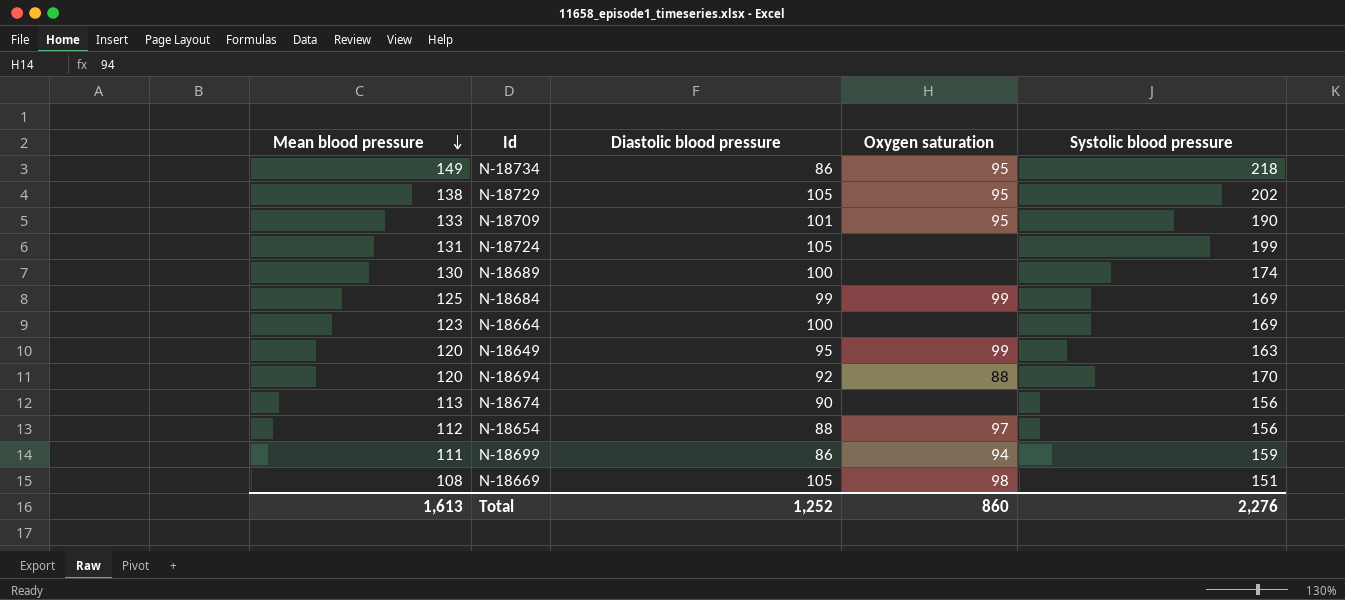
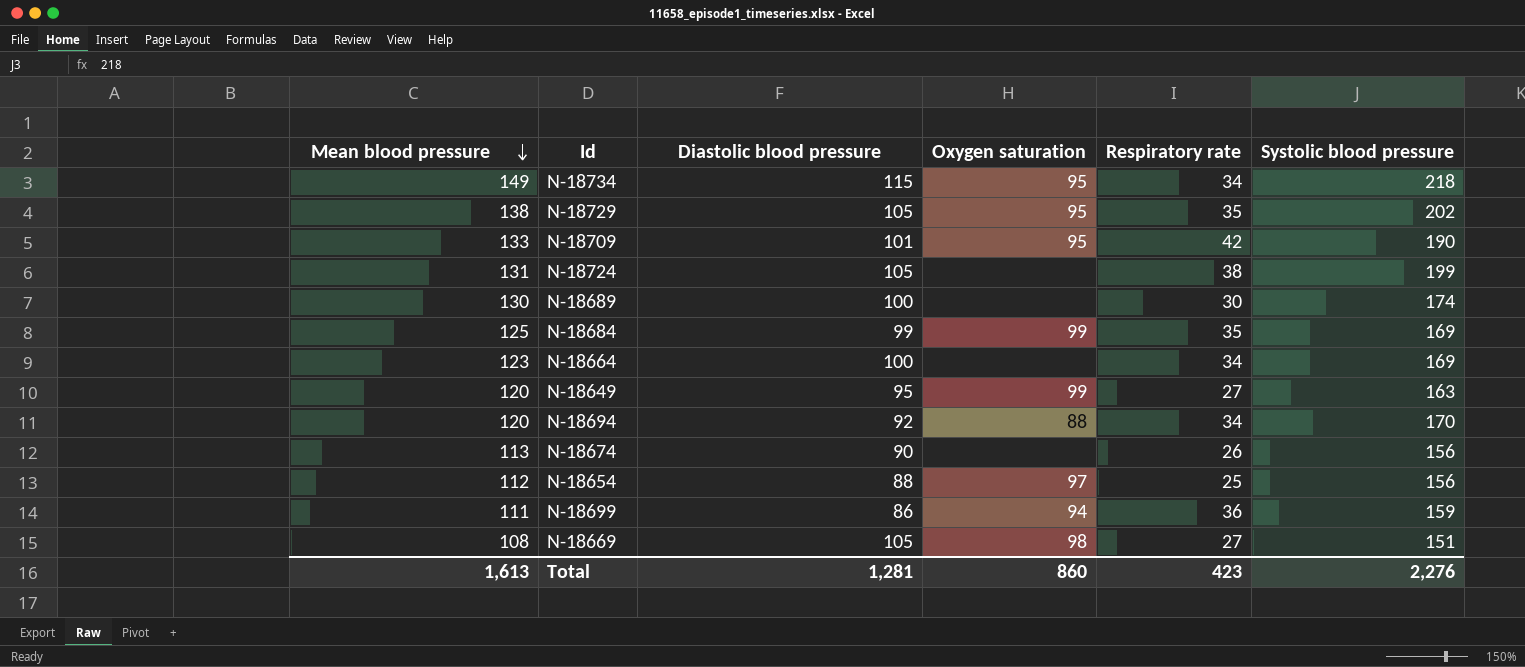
column Respiratory rate | position: none -> 5
N-18734 | Diastolic blood pressure: 86 -> 115
Total | Diastolic blood pressure: 1,252 -> 1,281

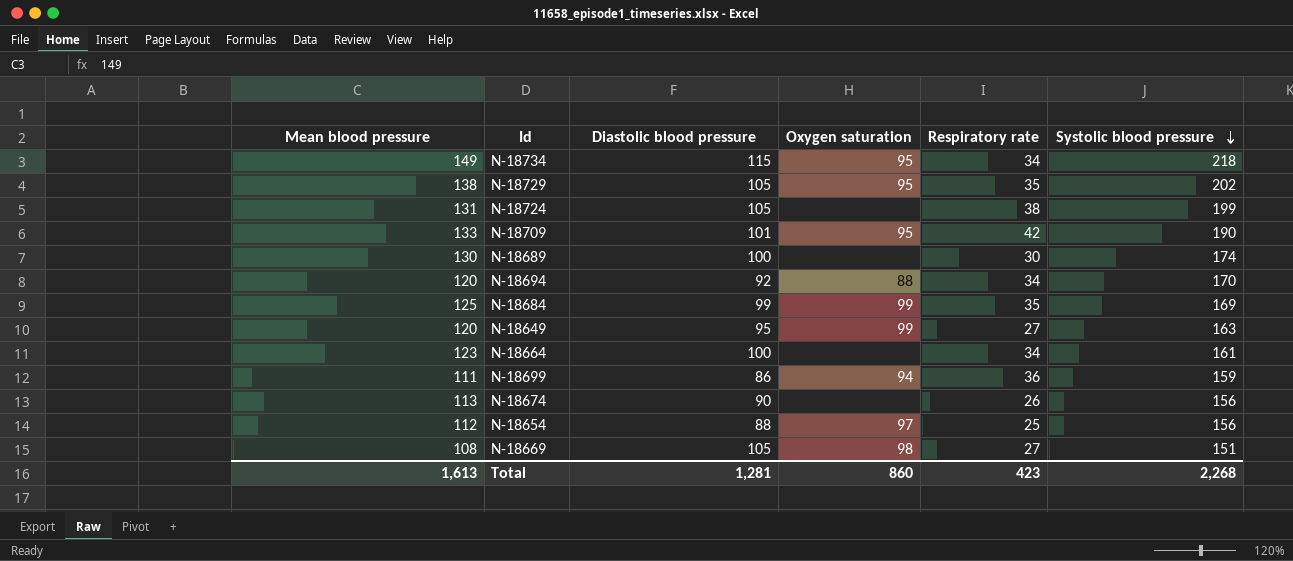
row order: Mean blood pressure descending -> Systolic blood pressure descending
N-18664 | Systolic blood pressure: 169 -> 161
Total | Systolic blood pressure: 2,276 -> 2,268

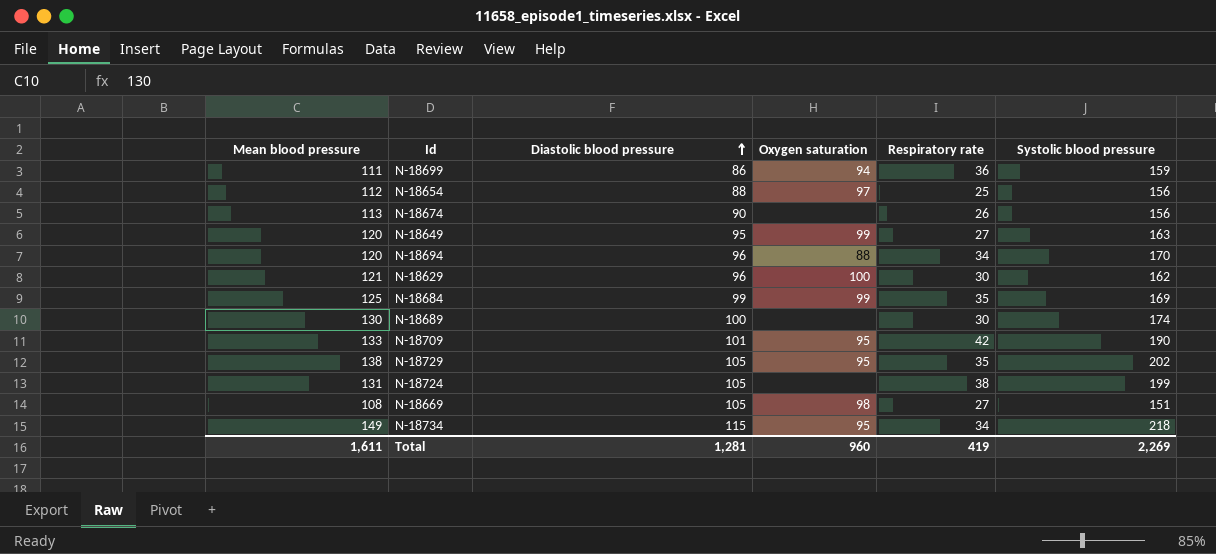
row order: Systolic blood pressure descending -> Diastolic blood pressure ascending
row N-18664: 123 | 100 | none | 34 | 161 -> none
N-18694 | Diastolic blood pressure: 92 -> 96
row N-18629: none -> 121 | 96 | 100 | 30 | 162
Total | Mean blood pressure: 1,613 -> 1,611
Total | Oxygen saturation: 860 -> 960
Total | Respiratory rate: 423 -> 419
Total | Systolic blood pressure: 2,268 -> 2,269

